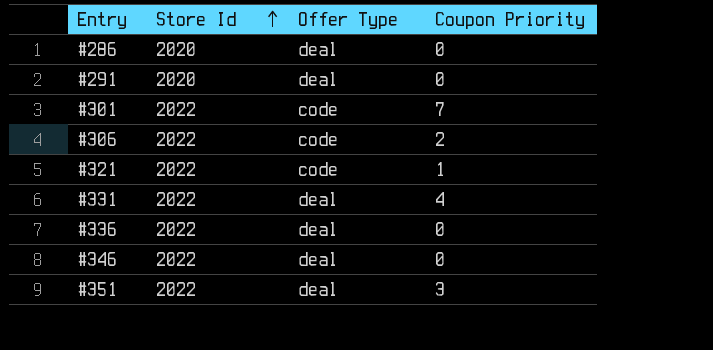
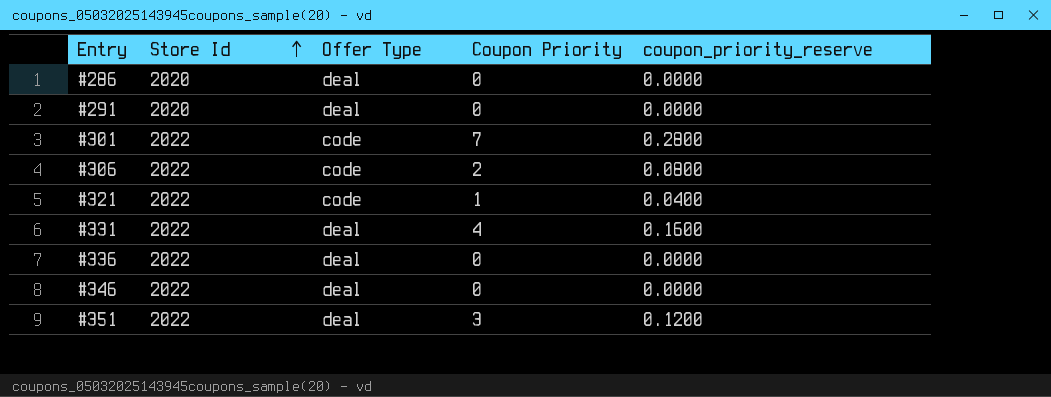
column coupon_priority_reserve | formula: none -> [Coupon Priority] * 0.04

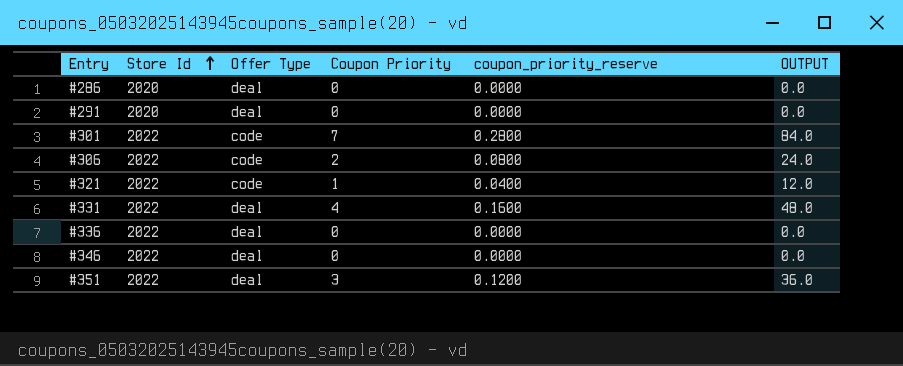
column OUTPUT | formula: none -> [Coupon Priority] * 12

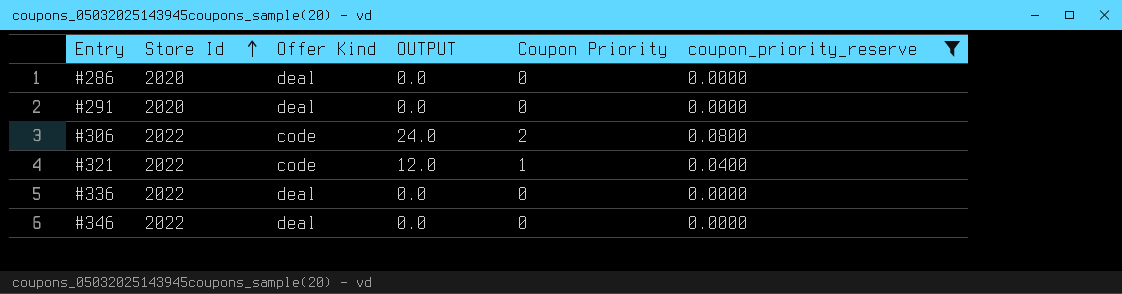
filter: none -> coupon_priority_reserve <= 0.0800
column name: Offer Type -> Offer Kind
column OUTPUT | position: 6 -> 4

